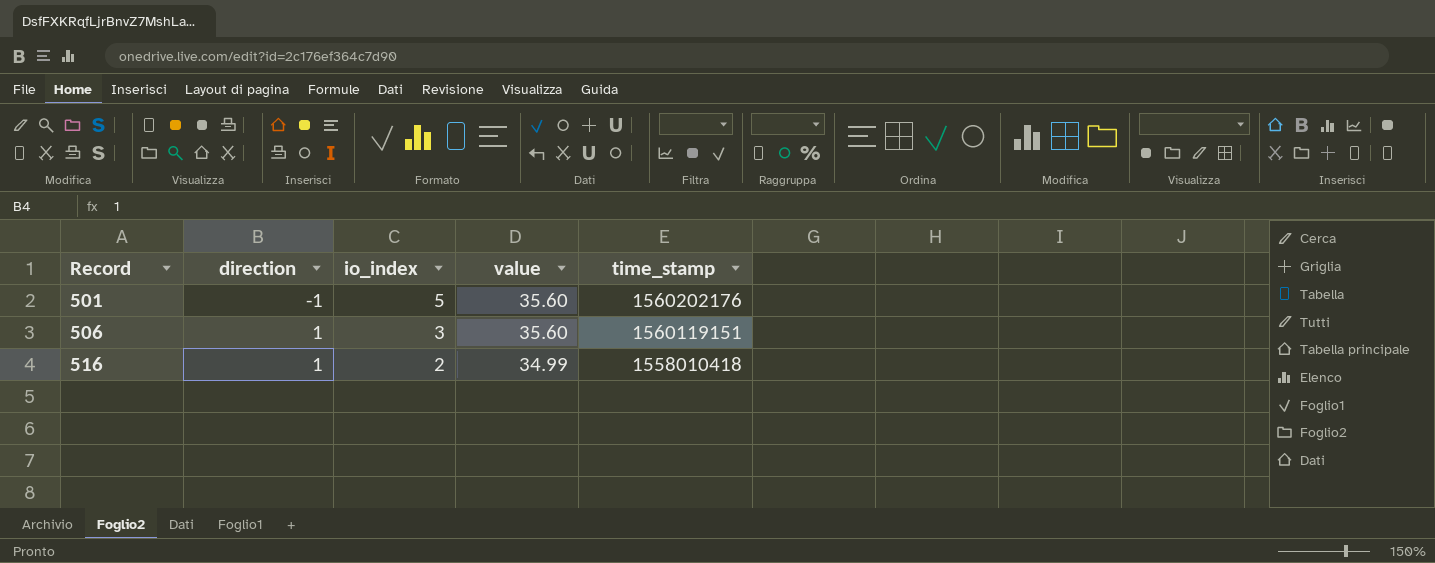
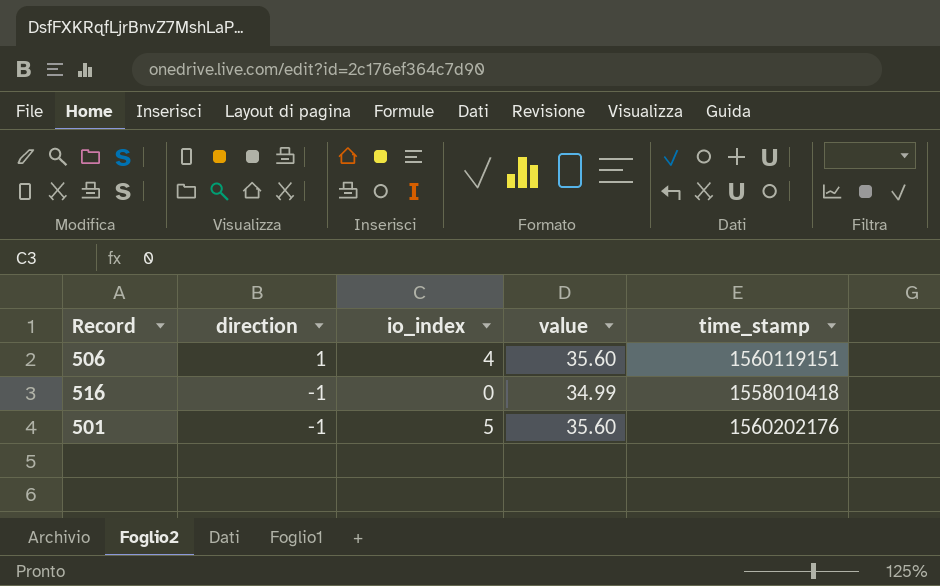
row order: Record ascending -> direction descending
506 | io_index: 3 -> 4
516 | direction: 1 -> -1
516 | io_index: 2 -> 0

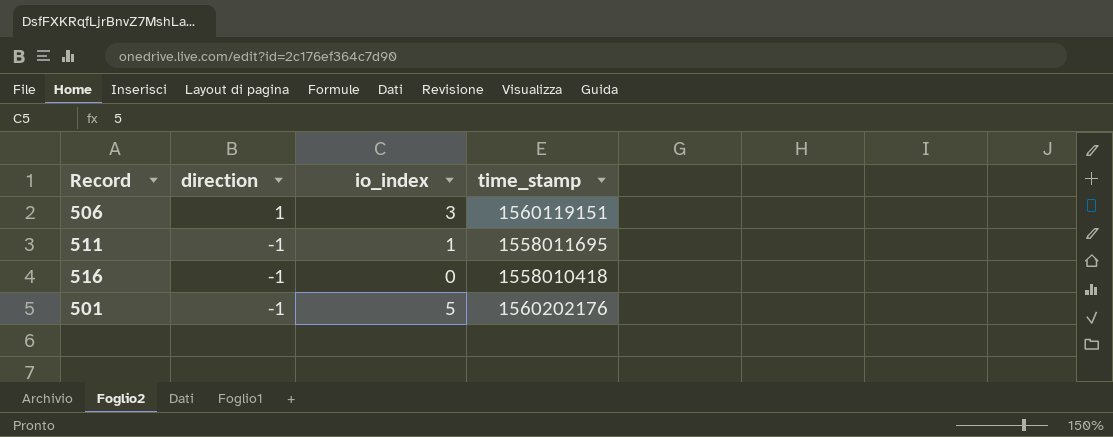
column value | position: 4 -> none
506 | io_index: 4 -> 3
row 511: none -> -1 | 1 | 1558011695

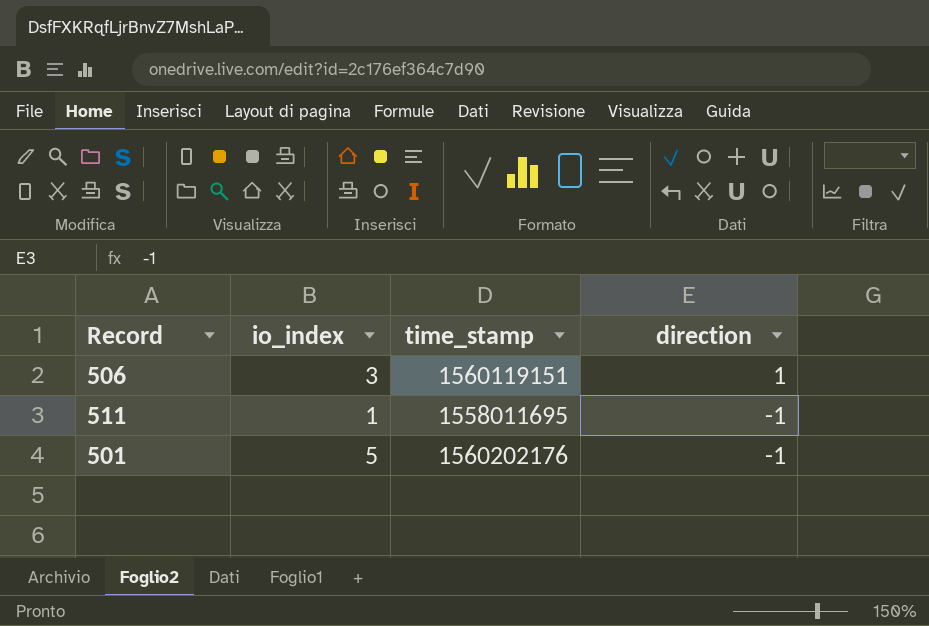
column direction | position: 2 -> 4
row 516: -1 | 0 | 1558010418 -> none

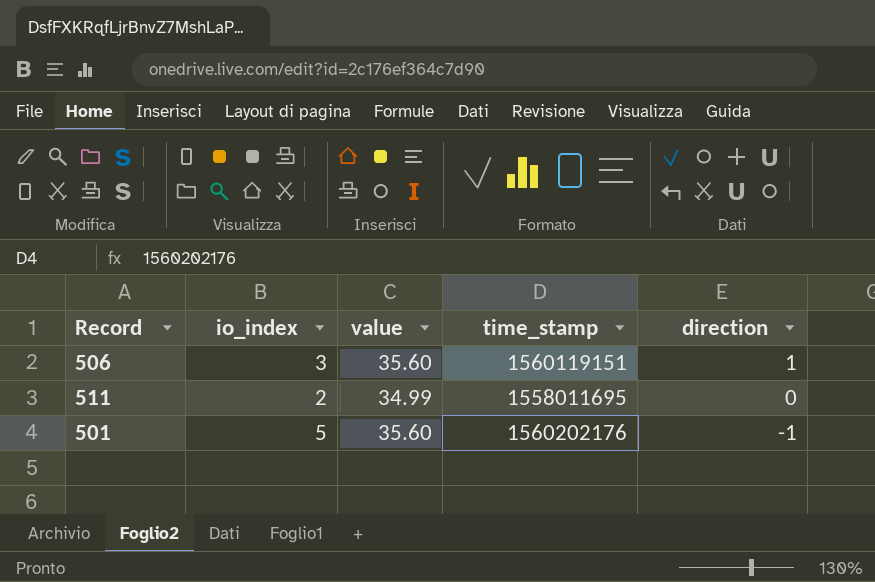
column value | position: none -> 3
511 | io_index: 1 -> 2
511 | direction: -1 -> 0

